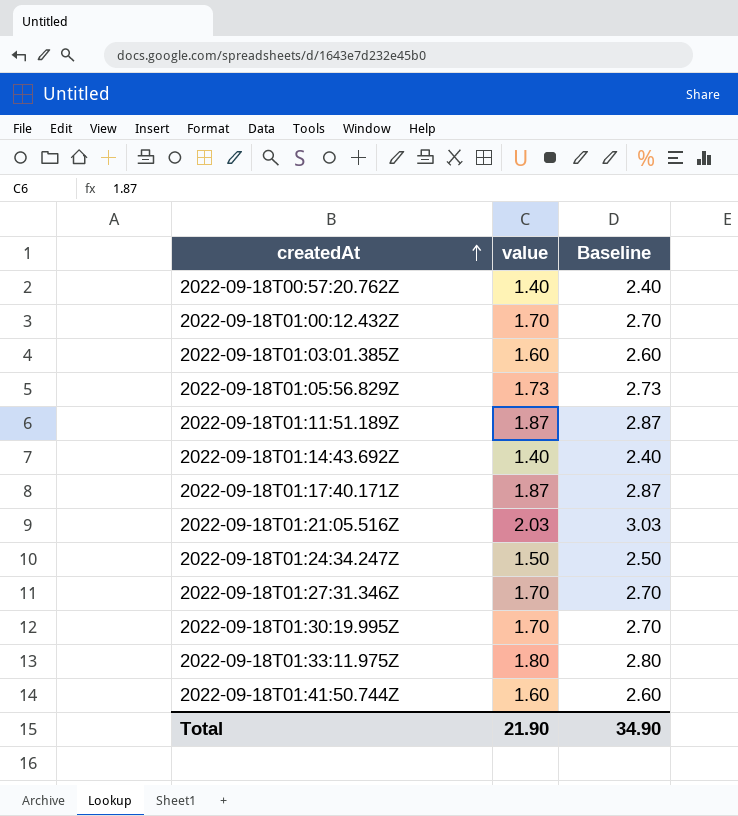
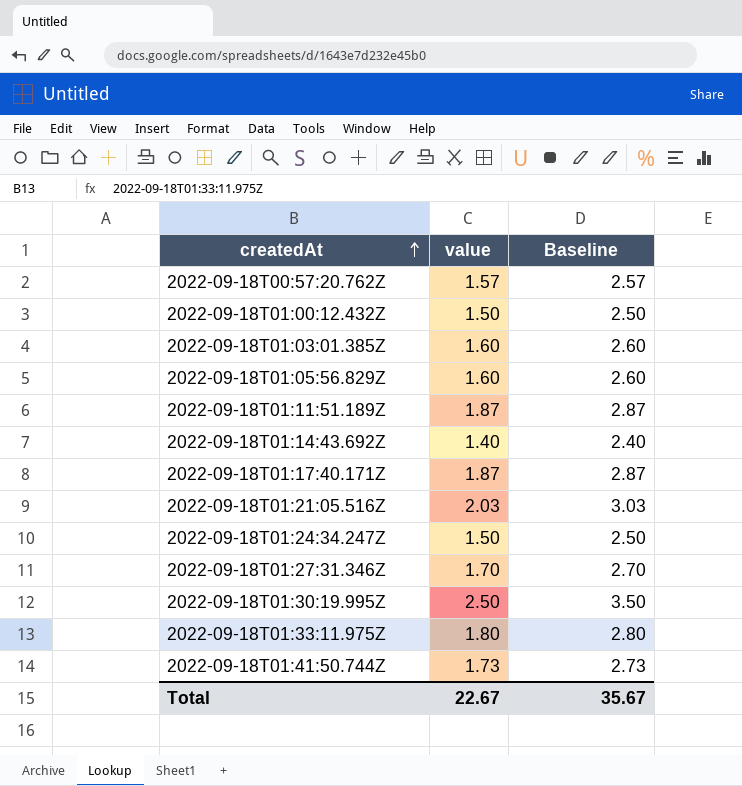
2022-09-18T00:57:20.762Z | value: 1.40 -> 1.57
2022-09-18T00:57:20.762Z | Baseline: 2.40 -> 2.57
2022-09-18T01:00:12.432Z | value: 1.70 -> 1.50
2022-09-18T01:00:12.432Z | Baseline: 2.70 -> 2.50
2022-09-18T01:05:56.829Z | value: 1.73 -> 1.60
2022-09-18T01:05:56.829Z | Baseline: 2.73 -> 2.60
2022-09-18T01:30:19.995Z | value: 1.70 -> 2.50
2022-09-18T01:30:19.995Z | Baseline: 2.70 -> 3.50
2022-09-18T01:41:50.744Z | value: 1.60 -> 1.73
2022-09-18T01:41:50.744Z | Baseline: 2.60 -> 2.73
Total | value: 21.90 -> 22.67
Total | Baseline: 34.90 -> 35.67

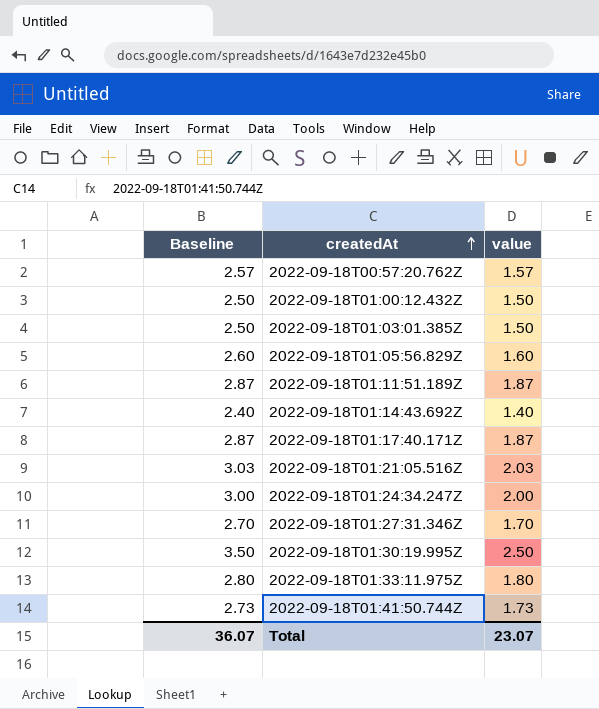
column Baseline | position: 3 -> 1
2022-09-18T01:03:01.385Z | Baseline: 2.60 -> 2.50
2022-09-18T01:03:01.385Z | value: 1.60 -> 1.50
2022-09-18T01:24:34.247Z | Baseline: 2.50 -> 3.00
2022-09-18T01:24:34.247Z | value: 1.50 -> 2.00
Total | Baseline: 35.67 -> 36.07
Total | value: 22.67 -> 23.07

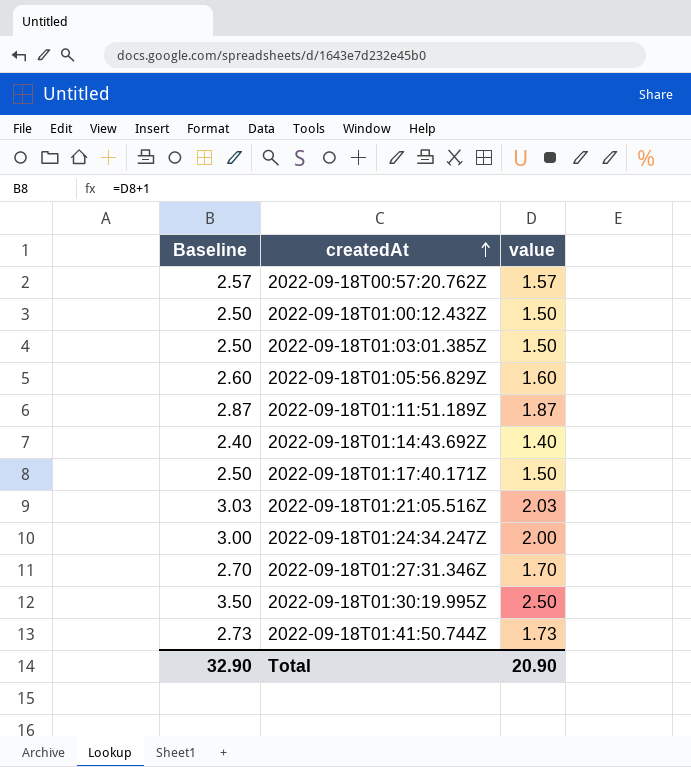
row 2022-09-18T01:33:11.975Z: 2.80 | 1.80 -> none
2022-09-18T01:17:40.171Z | Baseline: 2.87 -> 2.50
2022-09-18T01:17:40.171Z | value: 1.87 -> 1.50
Total | Baseline: 36.07 -> 32.90
Total | value: 23.07 -> 20.90

